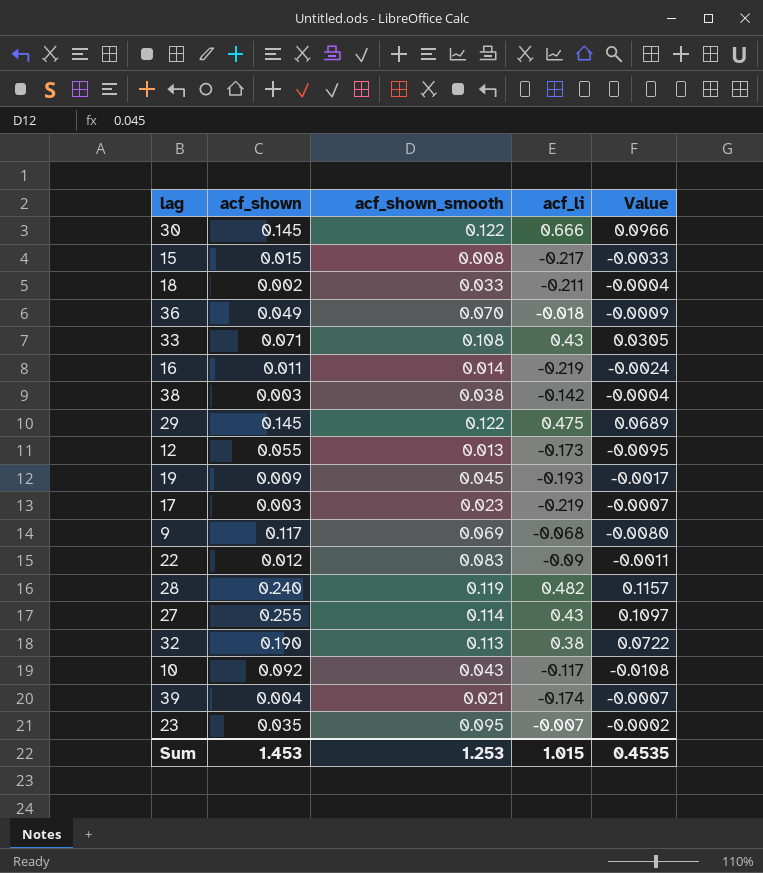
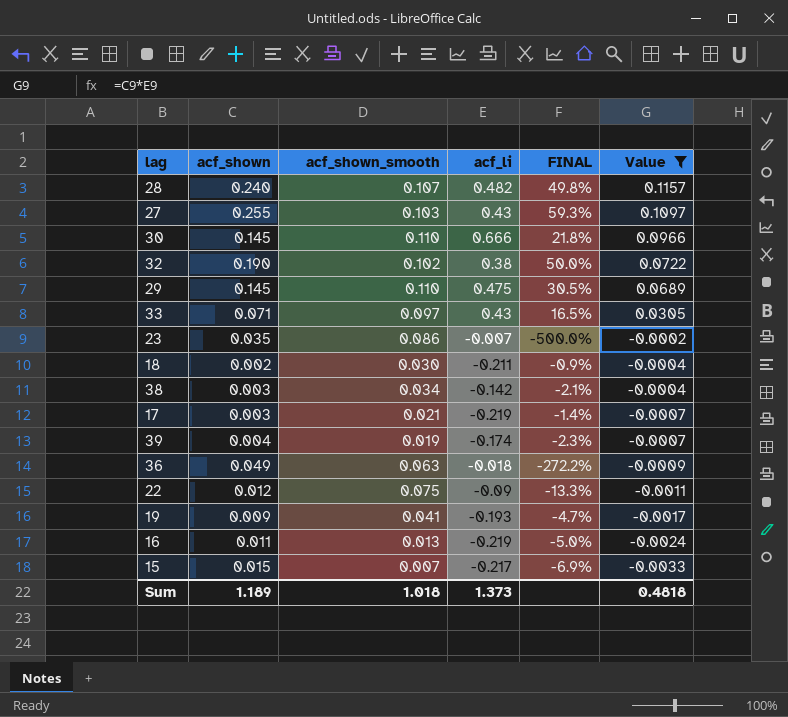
filter: none -> Value >= -0.0033
row order: none -> Value descending
column FINAL | formula: none -> [acf_shown] / [acf_li]
28 | acf_shown_smooth: 0.119 -> 0.107
27 | acf_shown_smooth: 0.114 -> 0.103
30 | acf_shown_smooth: 0.122 -> 0.110
32 | acf_shown_smooth: 0.113 -> 0.102
29 | acf_shown_smooth: 0.122 -> 0.110
33 | acf_shown_smooth: 0.108 -> 0.097
23 | acf_shown_smooth: 0.095 -> 0.086
18 | acf_shown_smooth: 0.033 -> 0.030
38 | acf_shown_smooth: 0.038 -> 0.034
17 | acf_shown_smooth: 0.023 -> 0.021
39 | acf_shown_smooth: 0.021 -> 0.019
36 | acf_shown_smooth: 0.070 -> 0.063
22 | acf_shown_smooth: 0.083 -> 0.075
19 | acf_shown_smooth: 0.045 -> 0.041
16 | acf_shown_smooth: 0.014 -> 0.013
15 | acf_shown_smooth: 0.008 -> 0.007
Sum | acf_shown: 1.453 -> 1.189
Sum | acf_shown_smooth: 1.253 -> 1.018
Sum | acf_li: 1.015 -> 1.373
Sum | Value: 0.4535 -> 0.4818

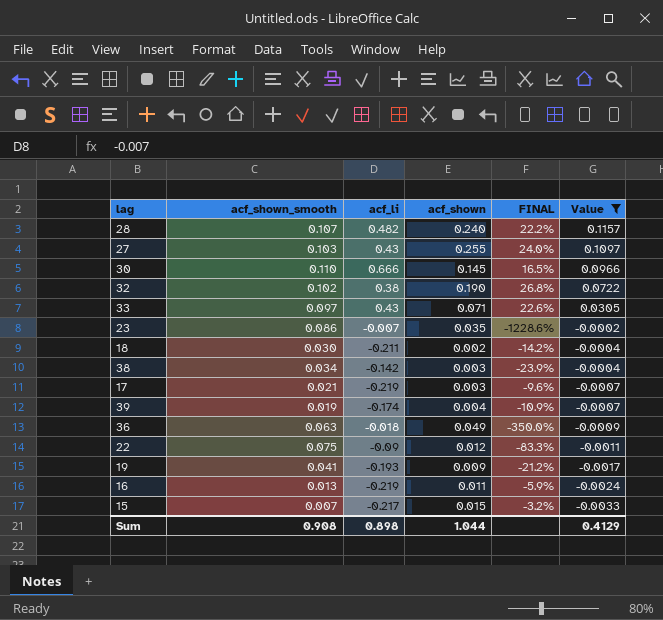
column acf_shown | position: 2 -> 4
column FINAL | formula: [acf_shown] / [acf_li] -> [acf_shown_smooth] / [acf_li]
row 29: 0.145 | 0.110 | 0.475 | 30.5% | 0.0689 -> none
Sum | acf_shown_smooth: 1.018 -> 0.908
Sum | acf_li: 1.373 -> 0.898
Sum | acf_shown: 1.189 -> 1.044
Sum | Value: 0.4818 -> 0.4129

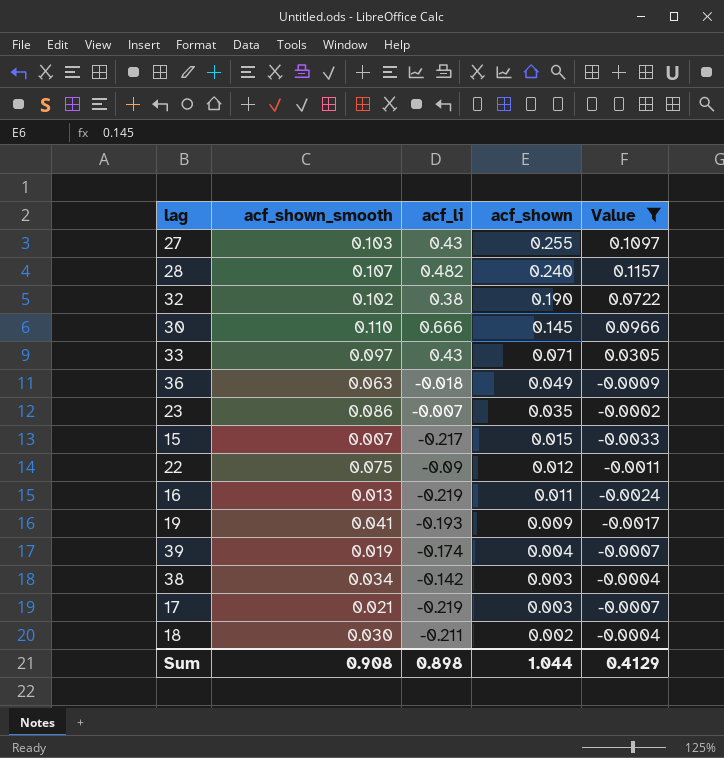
row order: Value descending -> acf_shown descending
column FINAL | formula: [acf_shown_smooth] / [acf_li] -> none

